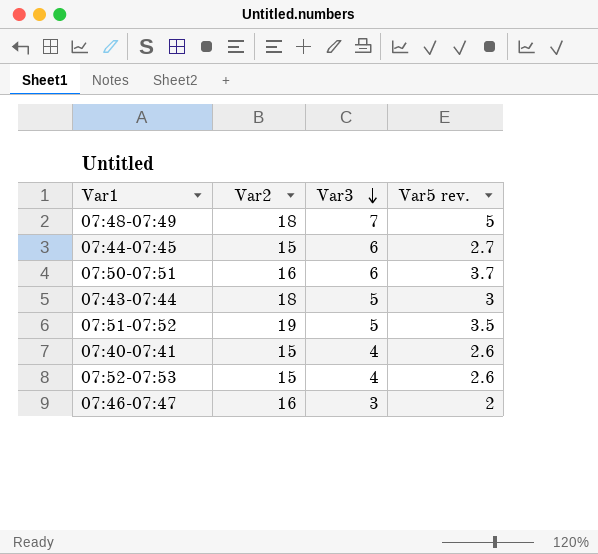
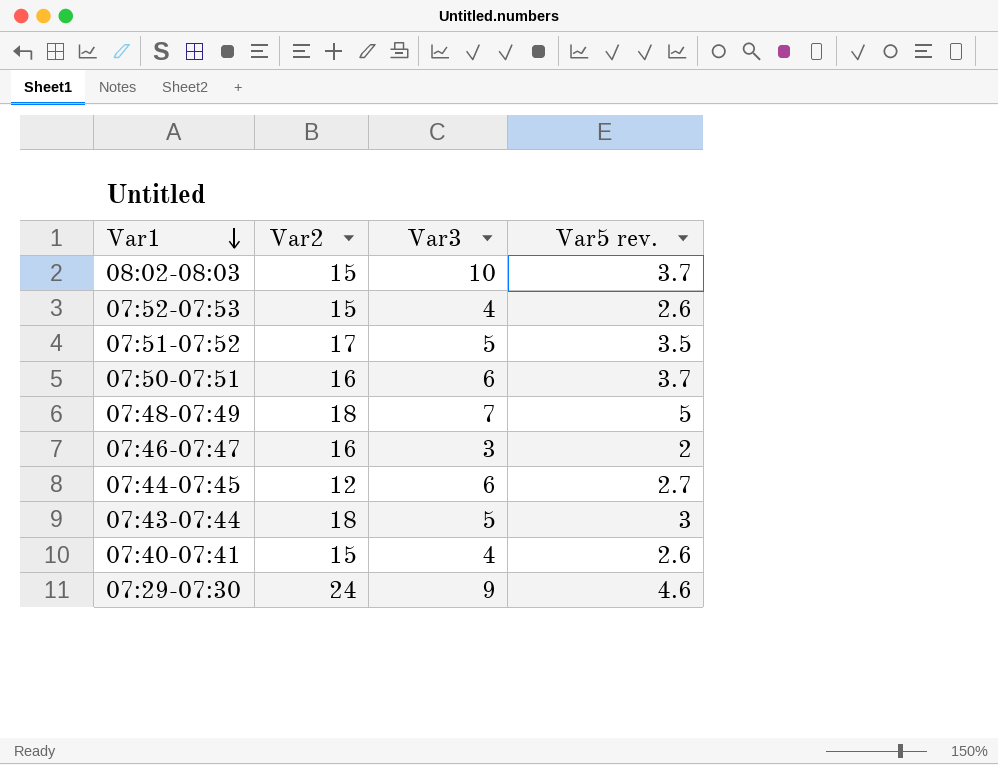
row order: Var3 descending -> Var1 descending
row 08:02-08:03: none -> 15 | 10 | 3.7
07:51-07:52 | Var2: 19 -> 17
07:44-07:45 | Var2: 15 -> 12
row 07:29-07:30: none -> 24 | 9 | 4.6

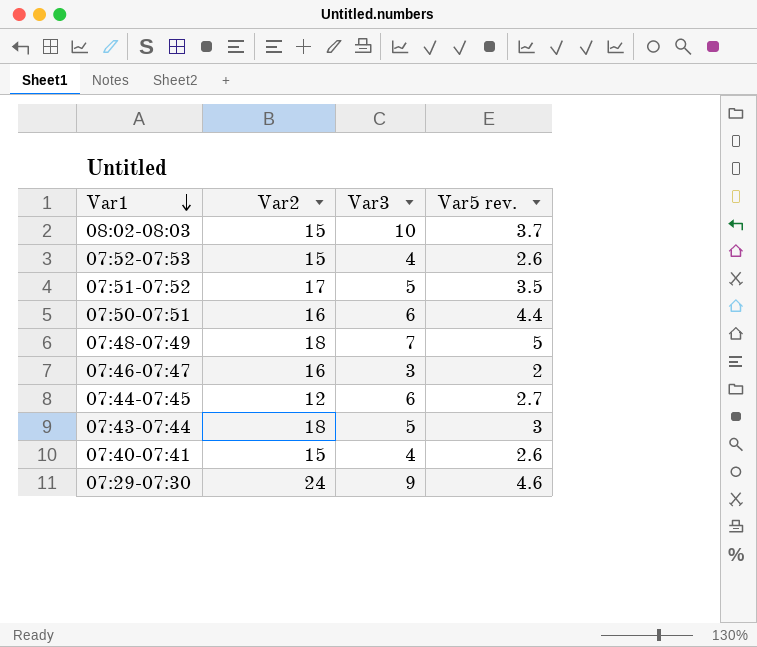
07:50-07:51 | Var5 rev.: 3.7 -> 4.4

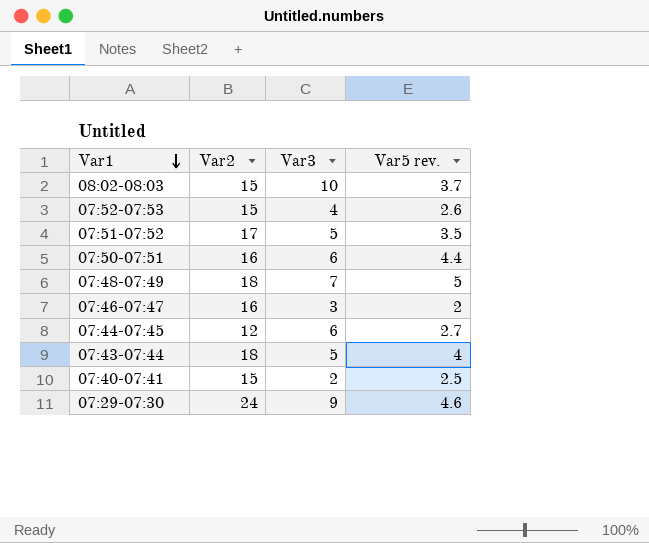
07:43-07:44 | Var5 rev.: 3 -> 4
07:40-07:41 | Var3: 4 -> 2
07:40-07:41 | Var5 rev.: 2.6 -> 2.5

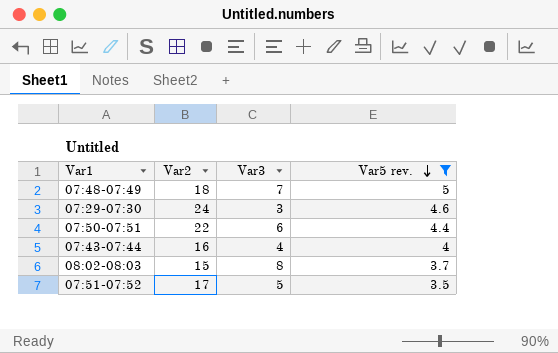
filter: none -> Var5 rev. >= 3.5
row order: Var1 descending -> Var5 rev. descending
07:29-07:30 | Var3: 9 -> 3
07:50-07:51 | Var2: 16 -> 22
07:43-07:44 | Var2: 18 -> 16
07:43-07:44 | Var3: 5 -> 4
08:02-08:03 | Var3: 10 -> 8

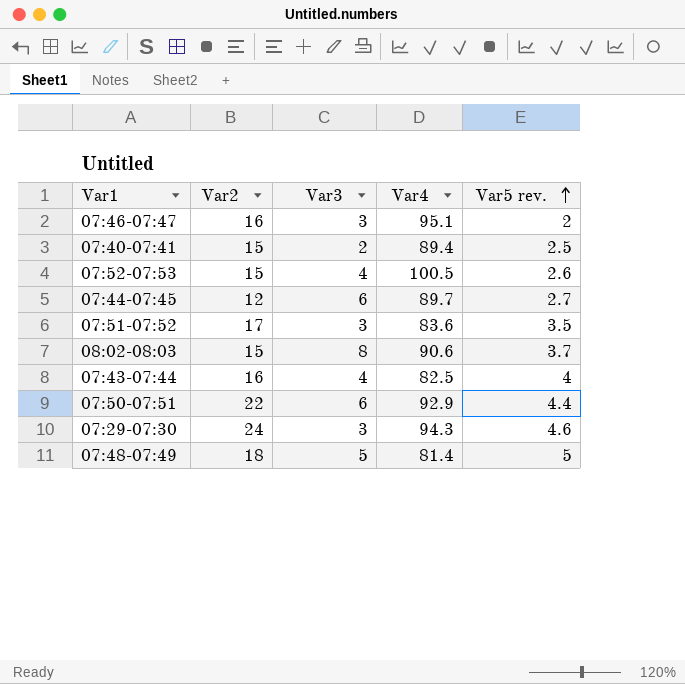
filter: Var5 rev. >= 3.5 -> none
row order: Var5 rev. descending -> Var5 rev. ascending
column Var4 | position: none -> 4
07:51-07:52 | Var3: 5 -> 3
07:48-07:49 | Var3: 7 -> 5

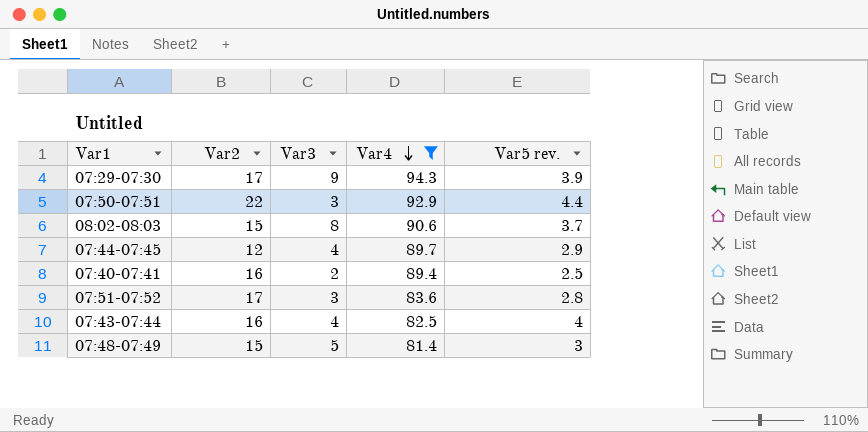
filter: none -> Var4 <= 94.3
row order: Var5 rev. ascending -> Var4 descending
07:29-07:30 | Var2: 24 -> 17
07:29-07:30 | Var3: 3 -> 9
07:29-07:30 | Var5 rev.: 4.6 -> 3.9
07:50-07:51 | Var3: 6 -> 3
07:44-07:45 | Var3: 6 -> 4
07:44-07:45 | Var5 rev.: 2.7 -> 2.9
07:40-07:41 | Var2: 15 -> 16
07:51-07:52 | Var5 rev.: 3.5 -> 2.8
07:48-07:49 | Var2: 18 -> 15
07:48-07:49 | Var5 rev.: 5 -> 3

